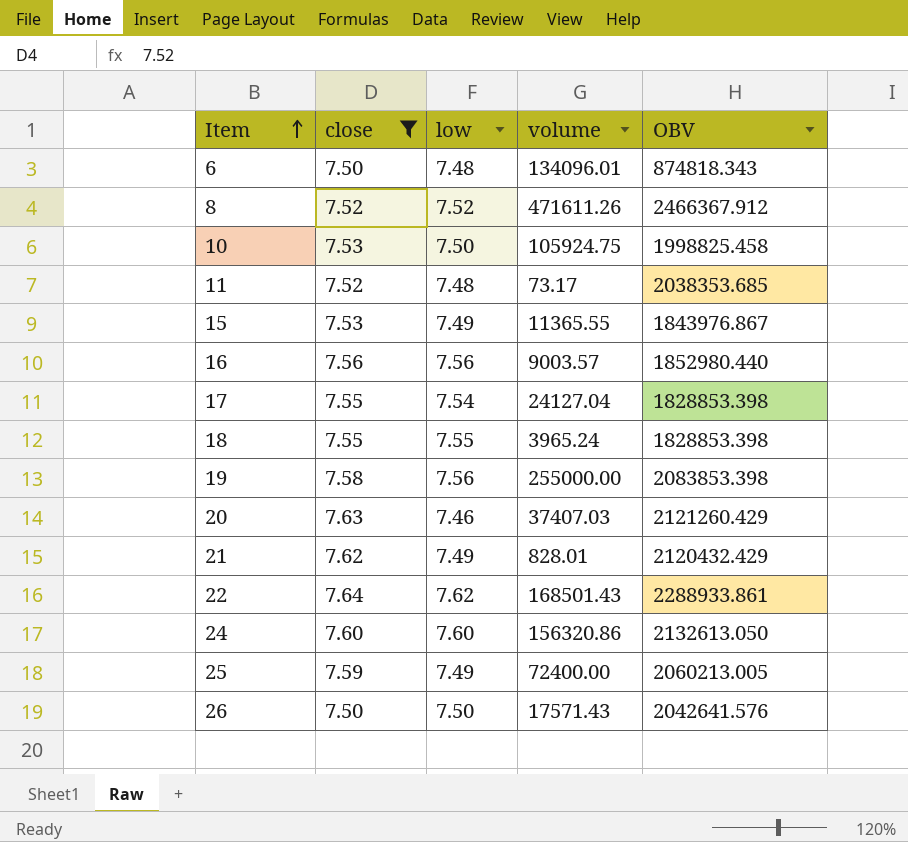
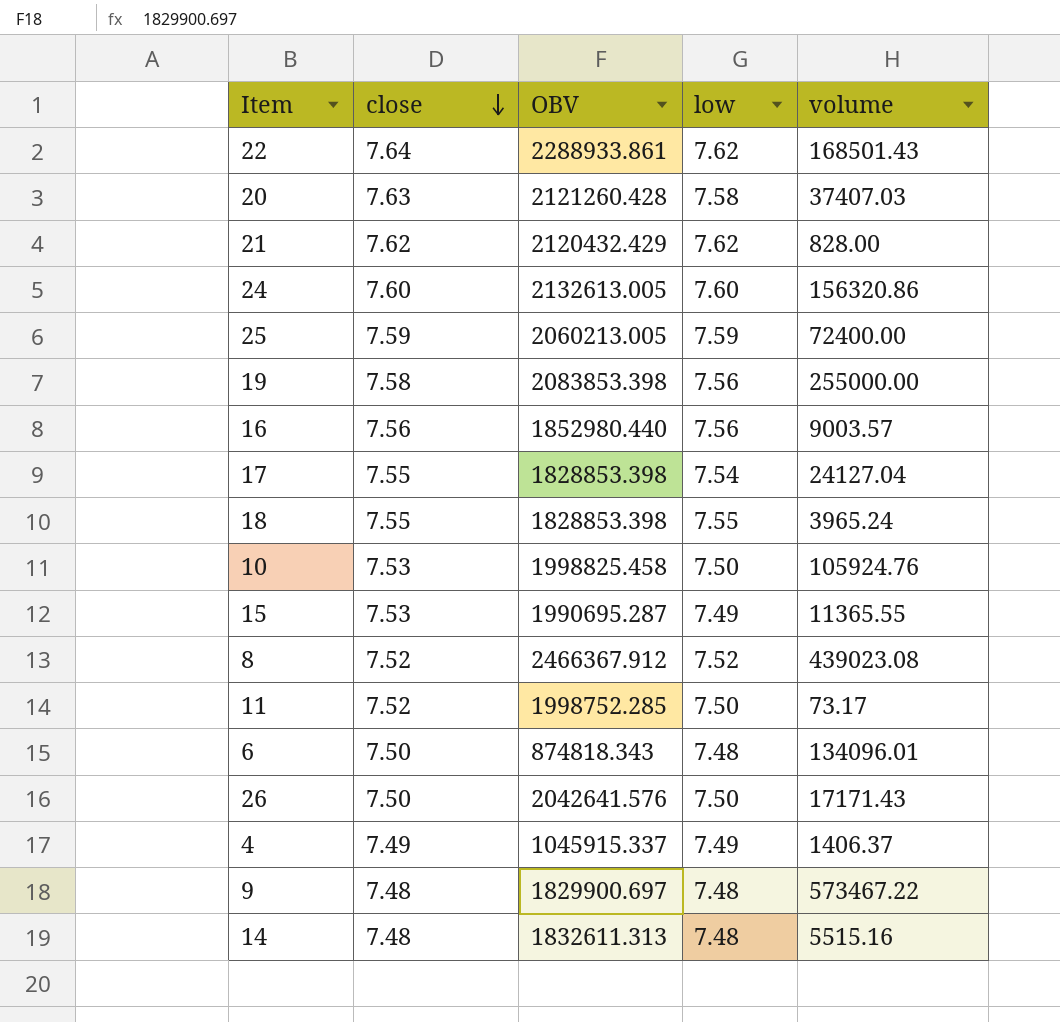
filter: close >= 7.50 -> none
row order: Item ascending -> close descending
column OBV | position: 5 -> 3
20 | OBV: 2121260.429 -> 2121260.428
20 | low: 7.46 -> 7.58
21 | low: 7.49 -> 7.62
21 | volume: 828.01 -> 828.00
24 | OBV: 2132613.050 -> 2132613.005
25 | low: 7.49 -> 7.59
10 | volume: 105924.75 -> 105924.76
15 | OBV: 1843976.867 -> 1990695.287
8 | volume: 471611.26 -> 439023.08
11 | OBV: 2038353.685 -> 1998752.285
11 | low: 7.48 -> 7.50
26 | volume: 17571.43 -> 17171.43

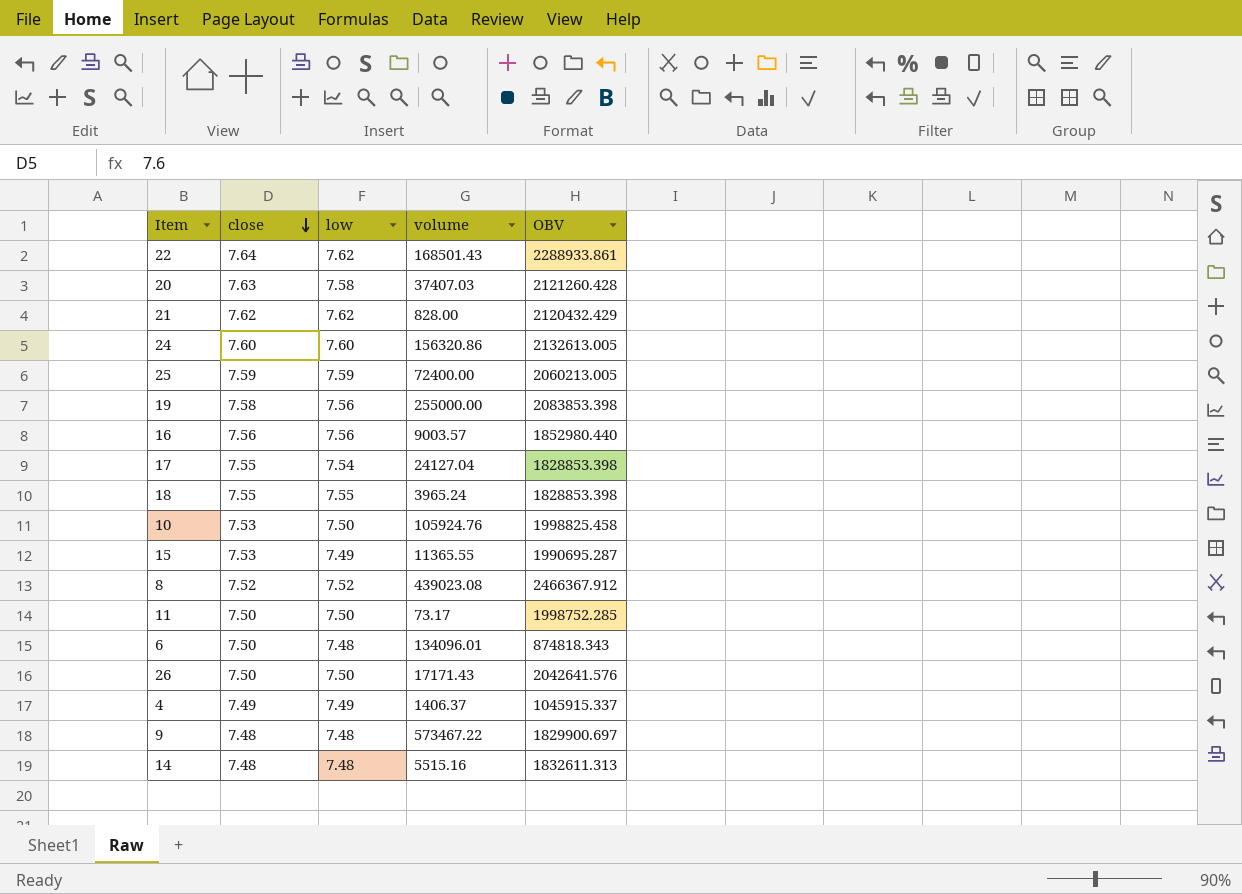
column OBV | position: 3 -> 5
11 | close: 7.52 -> 7.50

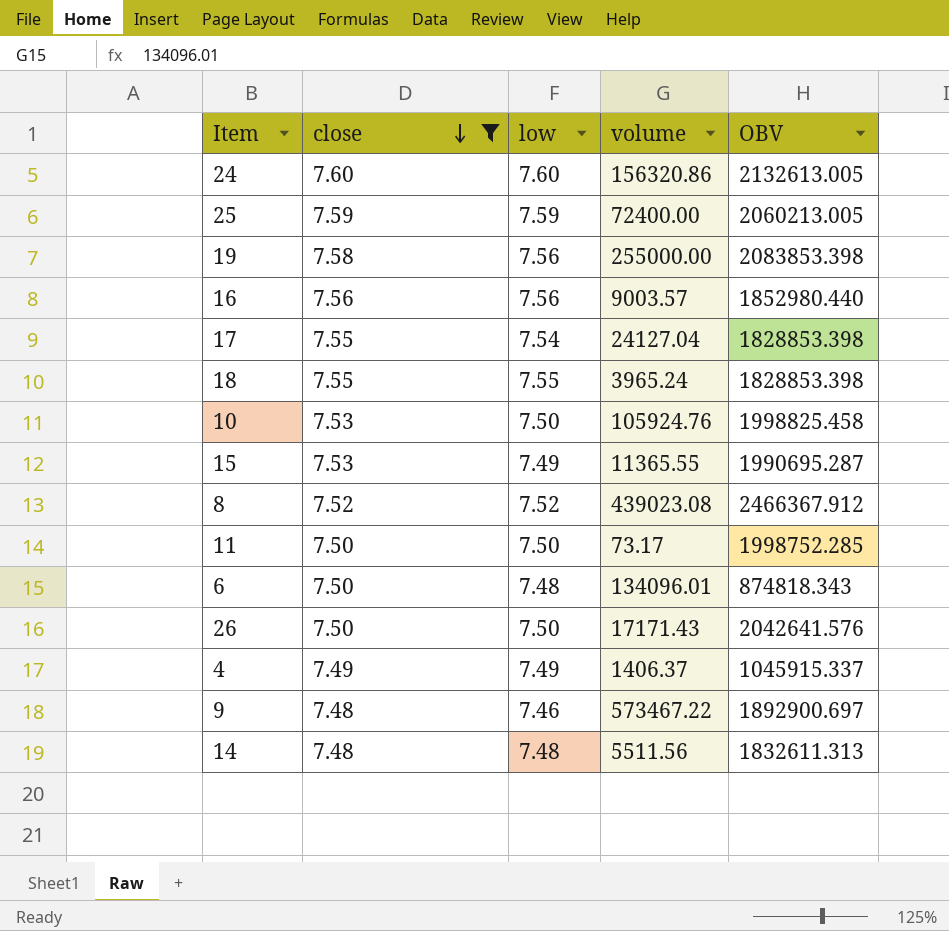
filter: none -> close <= 7.60
9 | low: 7.48 -> 7.46
9 | OBV: 1829900.697 -> 1892900.697
14 | volume: 5515.16 -> 5511.56

